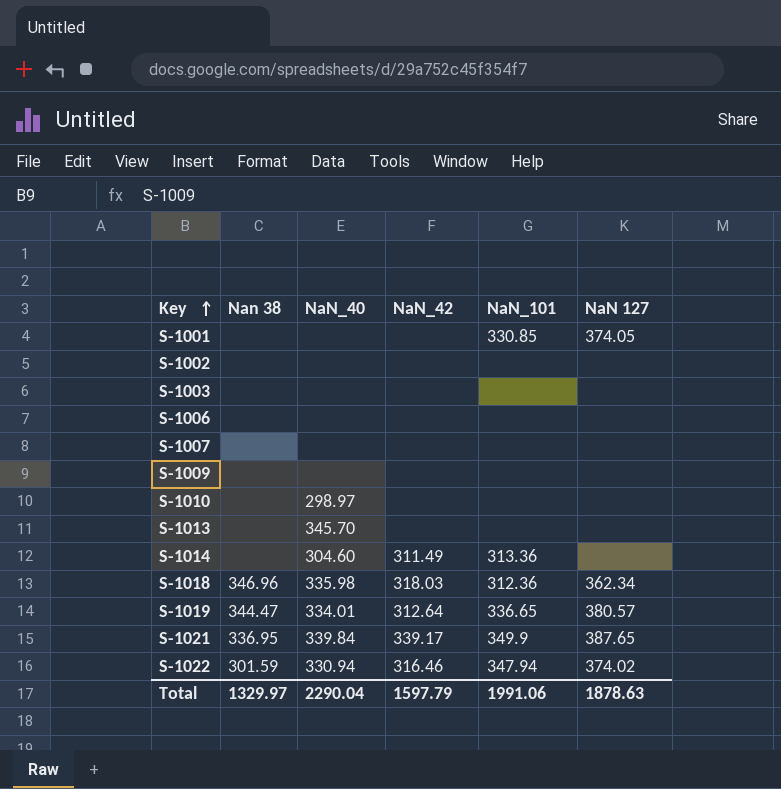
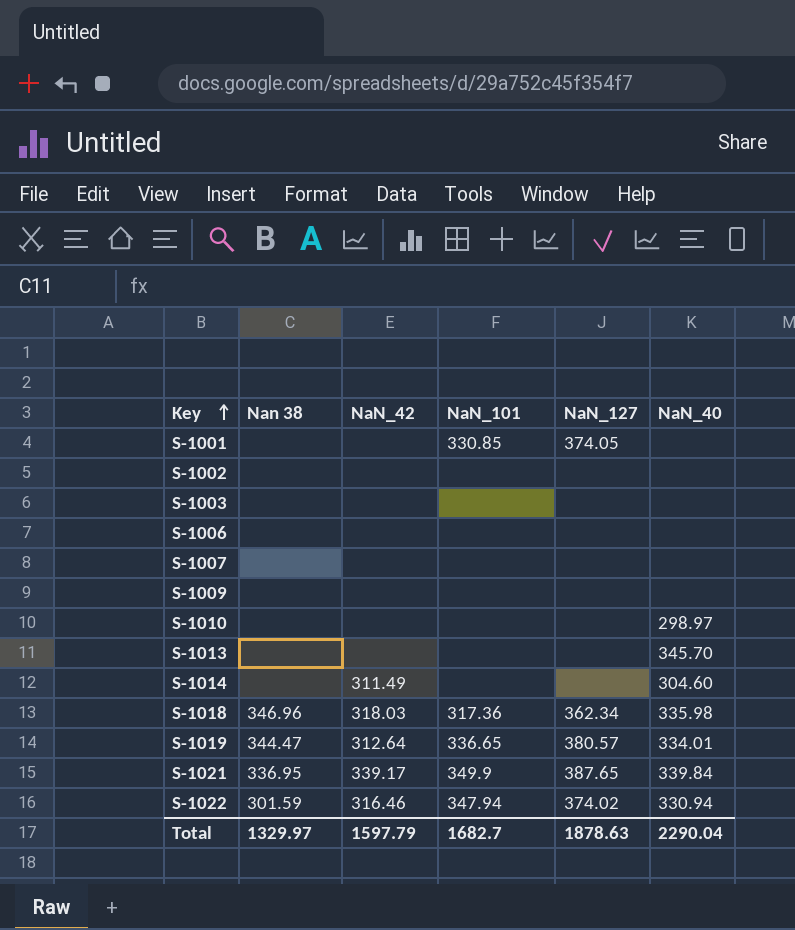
column name: NaN 127 -> NaN_127
column NaN_40 | position: 3 -> 6
S-1014 | NaN_101: 313.36 -> none
S-1018 | NaN_101: 312.36 -> 317.36
Total | NaN_101: 1991.06 -> 1682.7

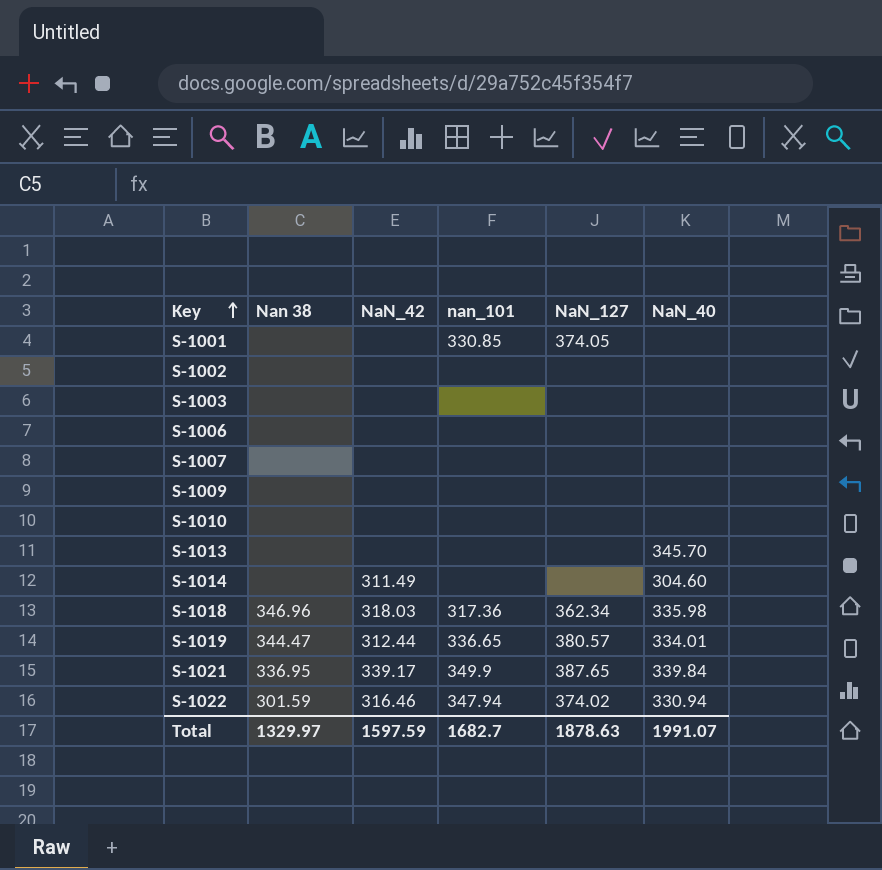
column name: NaN_101 -> nan_101
S-1010 | NaN_40: 298.97 -> none
S-1019 | NaN_42: 312.64 -> 312.44
Total | NaN_42: 1597.79 -> 1597.59
Total | NaN_40: 2290.04 -> 1991.07

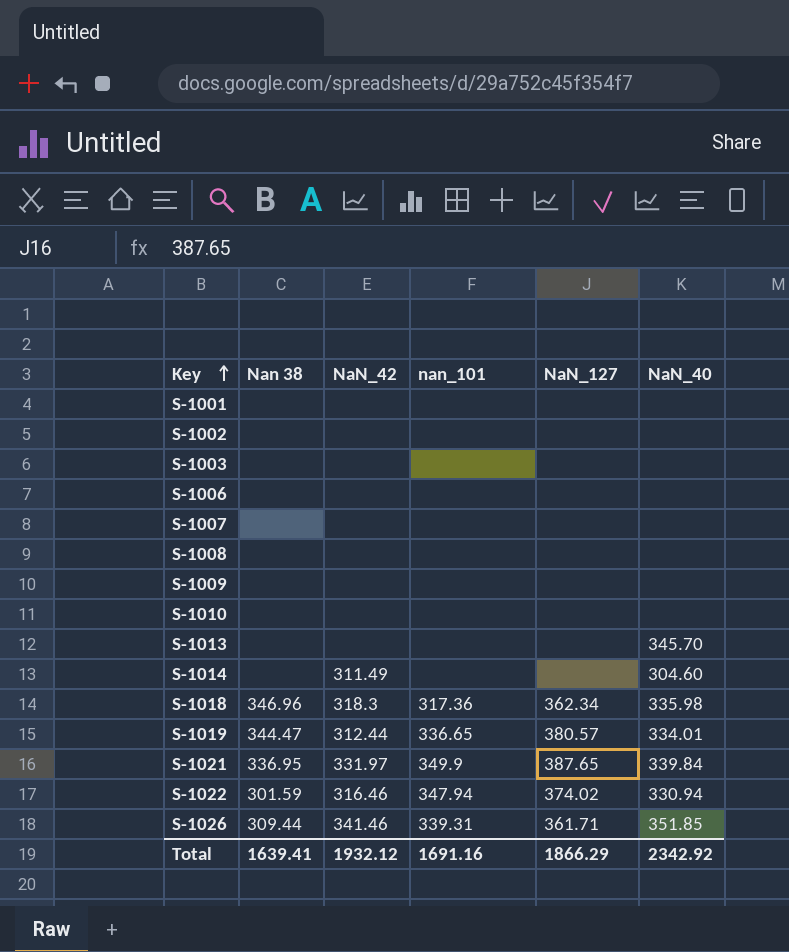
S-1001 | nan_101: 330.85 -> none
S-1001 | NaN_127: 374.05 -> none
row S-1008: none -> none | none | none | none | none
S-1018 | NaN_42: 318.03 -> 318.3
S-1021 | NaN_42: 339.17 -> 331.97
row S-1026: none -> 309.44 | 341.46 | 339.31 | 361.71 | 351.85
Total | Nan 38: 1329.97 -> 1639.41
Total | NaN_42: 1597.59 -> 1932.12
Total | nan_101: 1682.7 -> 1691.16
Total | NaN_127: 1878.63 -> 1866.29
Total | NaN_40: 1991.07 -> 2342.92

